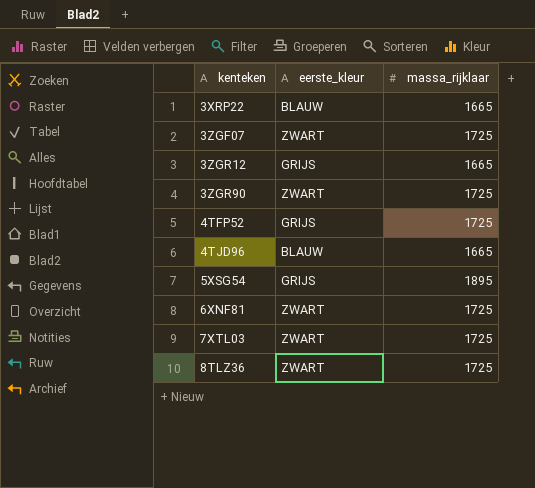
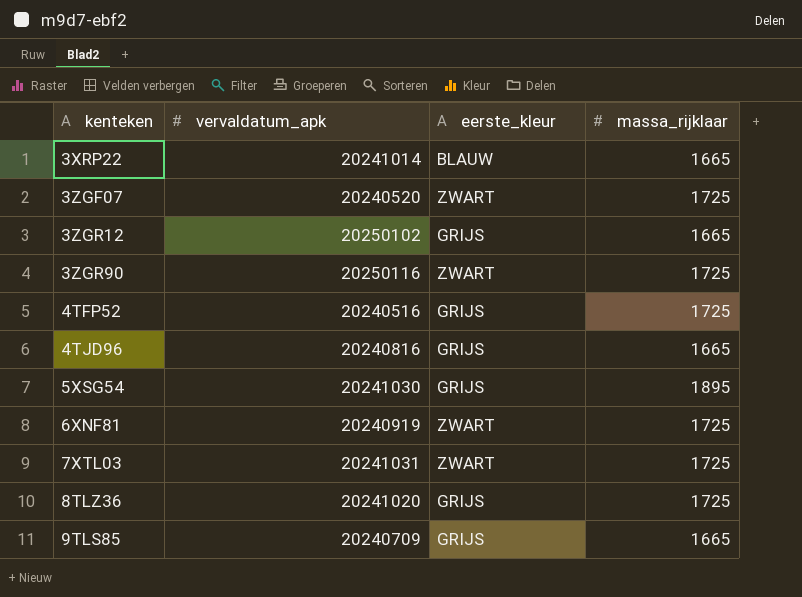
column vervaldatum_apk | position: none -> 2
4TJD96 | eerste_kleur: BLAUW -> GRIJS
8TLZ36 | eerste_kleur: ZWART -> GRIJS
row 9TLS85: none -> 20240709 | GRIJS | 1665

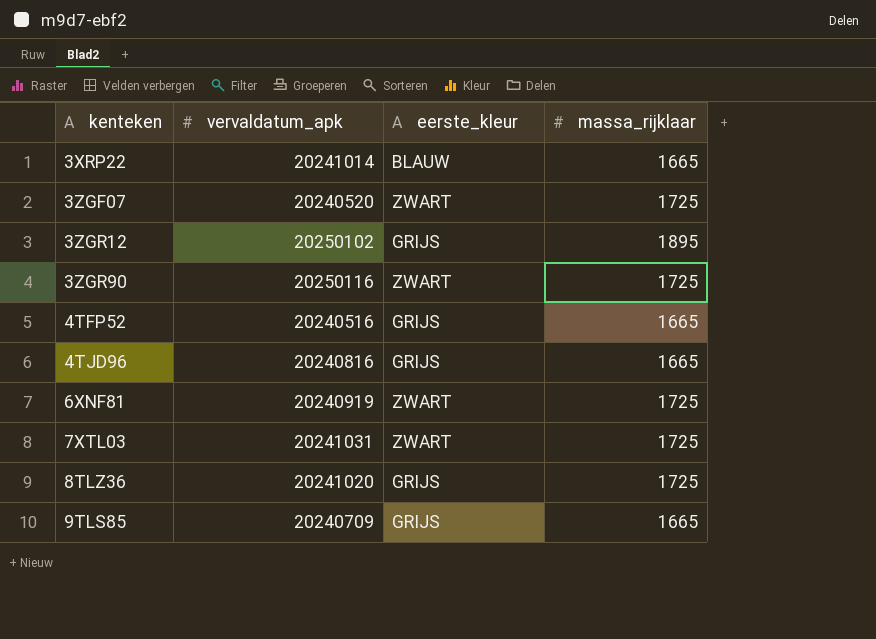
row 5XSG54: 20241030 | GRIJS | 1895 -> none
3ZGR12 | massa_rijklaar: 1665 -> 1895
4TFP52 | massa_rijklaar: 1725 -> 1665

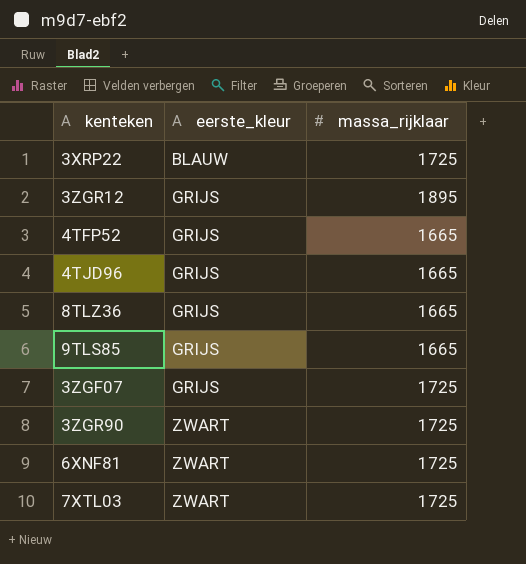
row order: kenteken ascending -> eerste_kleur ascending
column vervaldatum_apk | position: 2 -> none
3XRP22 | massa_rijklaar: 1665 -> 1725
8TLZ36 | massa_rijklaar: 1725 -> 1665
3ZGF07 | eerste_kleur: ZWART -> GRIJS

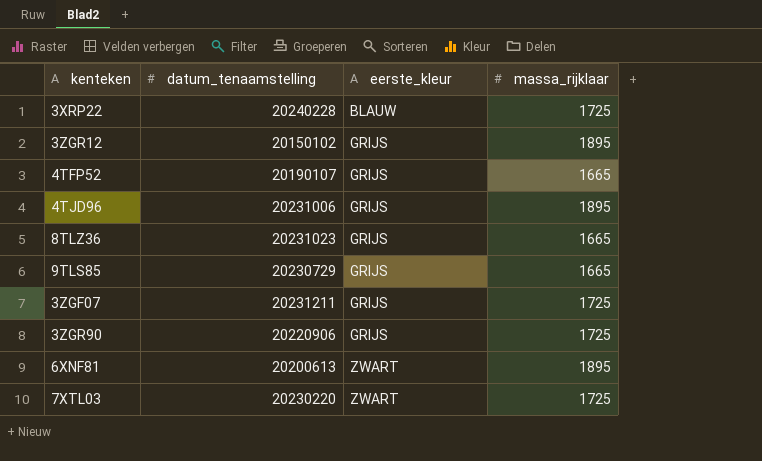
column datum_tenaamstelling | position: none -> 2
4TJD96 | massa_rijklaar: 1665 -> 1895
3ZGR90 | eerste_kleur: ZWART -> GRIJS
6XNF81 | massa_rijklaar: 1725 -> 1895

